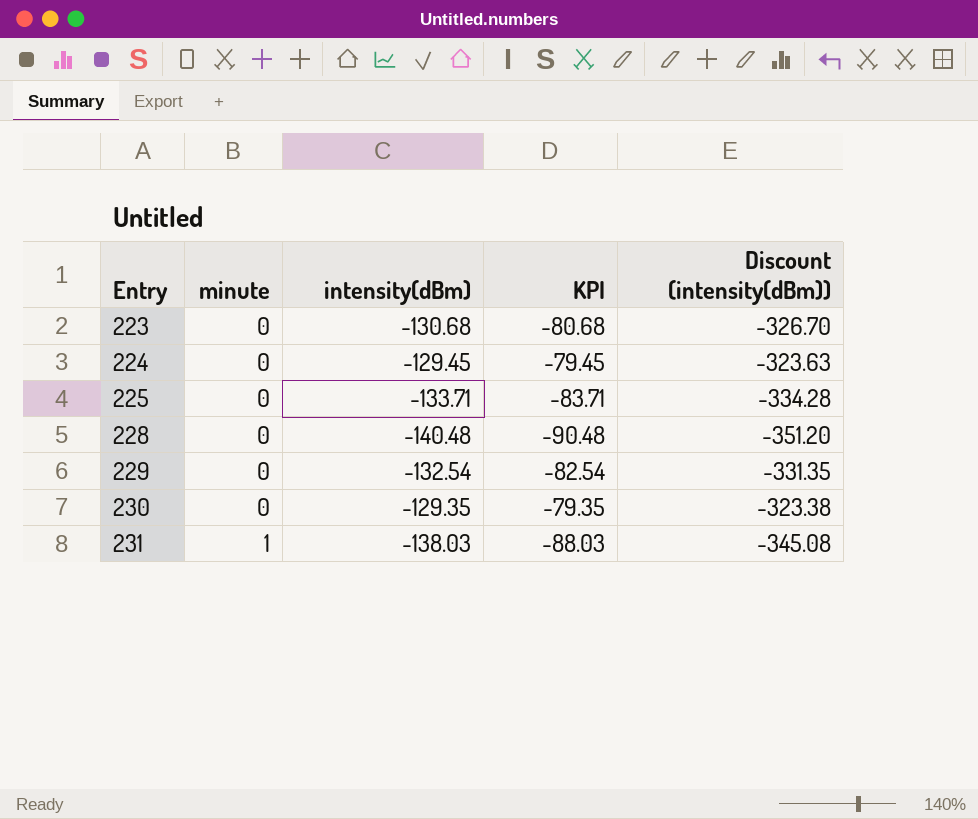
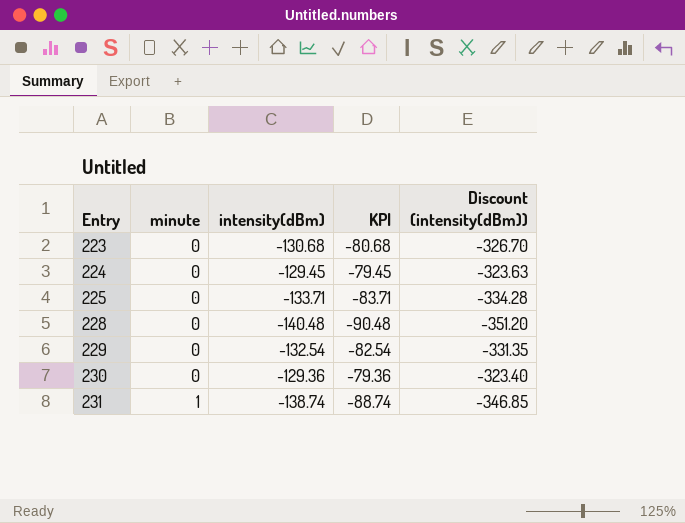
230 | intensity(dBm): -129.35 -> -129.36
230 | KPI: -79.35 -> -79.36
230 | Discount (intensity(dBm)): -323.38 -> -323.40
231 | intensity(dBm): -138.03 -> -138.74
231 | KPI: -88.03 -> -88.74
231 | Discount (intensity(dBm)): -345.08 -> -346.85

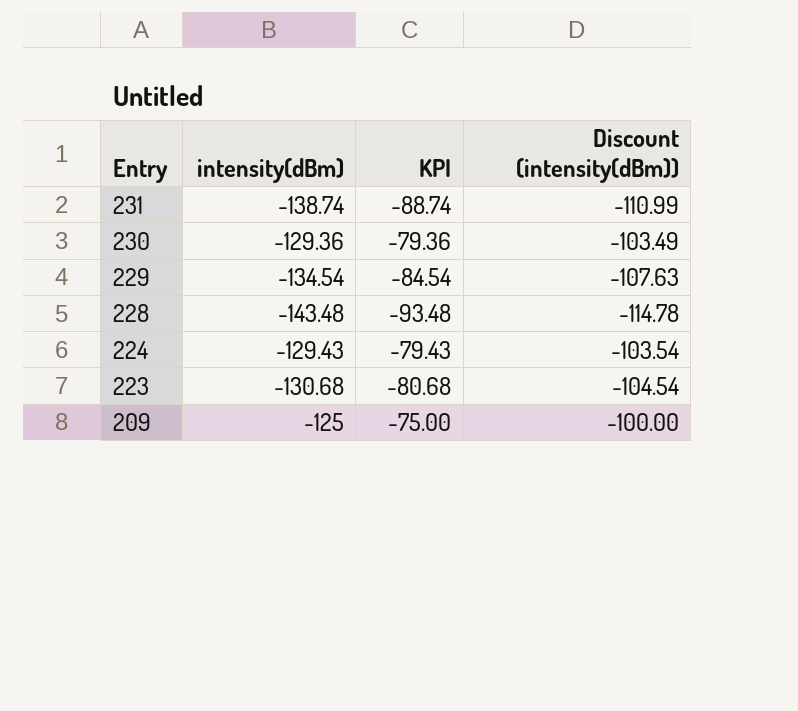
row order: Entry ascending -> Entry descending
column minute | position: 2 -> none
column Discount (intensity(dBm)) | formula: [intensity(dBm)] * 2.5 -> [intensity(dBm)] * 0.8
row 225: 0 | -133.71 | -83.71 | -334.28 -> none
229 | intensity(dBm): -132.54 -> -134.54
229 | KPI: -82.54 -> -84.54
228 | intensity(dBm): -140.48 -> -143.48
228 | KPI: -90.48 -> -93.48
224 | intensity(dBm): -129.45 -> -129.43
224 | KPI: -79.45 -> -79.43
row 209: none -> -125 | -75.00 | -100.00

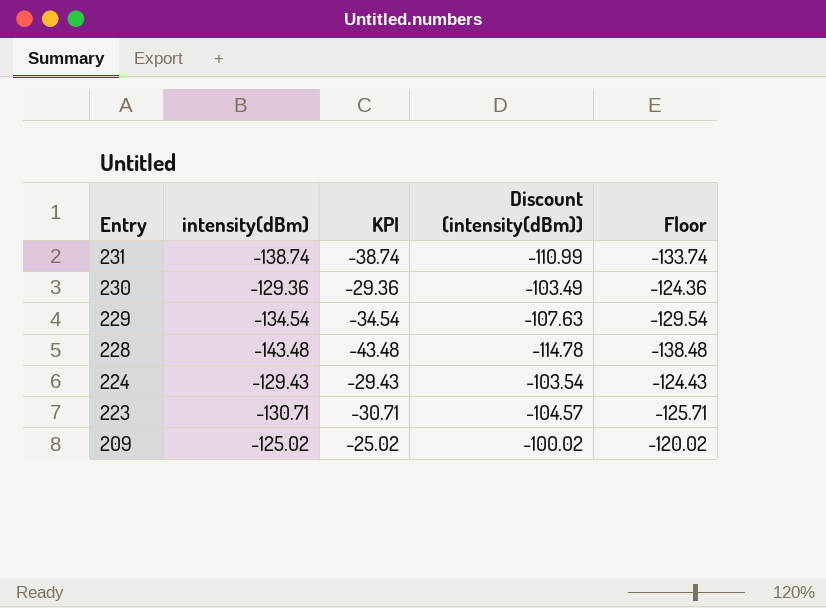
column KPI | formula: [intensity(dBm)] + 50 -> [intensity(dBm)] + 100
column Floor | formula: none -> [intensity(dBm)] + 5
223 | intensity(dBm): -130.68 -> -130.71
223 | Discount (intensity(dBm)): -104.54 -> -104.57
209 | intensity(dBm): -125 -> -125.02
209 | Discount (intensity(dBm)): -100.00 -> -100.02

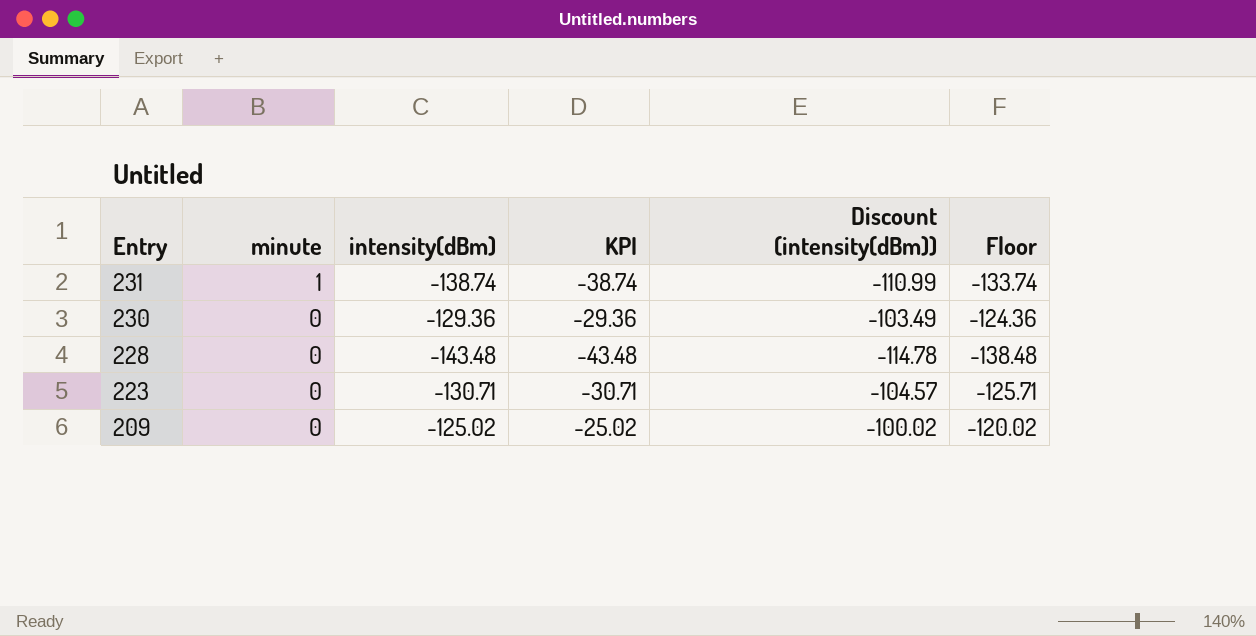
column minute | position: none -> 2
row 229: -134.54 | -34.54 | -107.63 | -129.54 -> none
row 224: -129.43 | -29.43 | -103.54 | -124.43 -> none

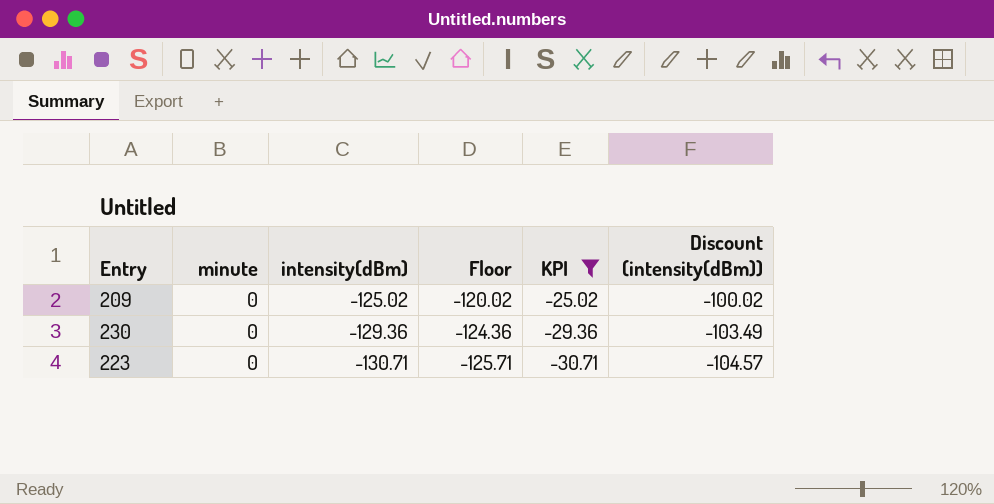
filter: none -> KPI >= -30.71
row order: Entry descending -> intensity(dBm) descending
column Floor | position: 6 -> 4

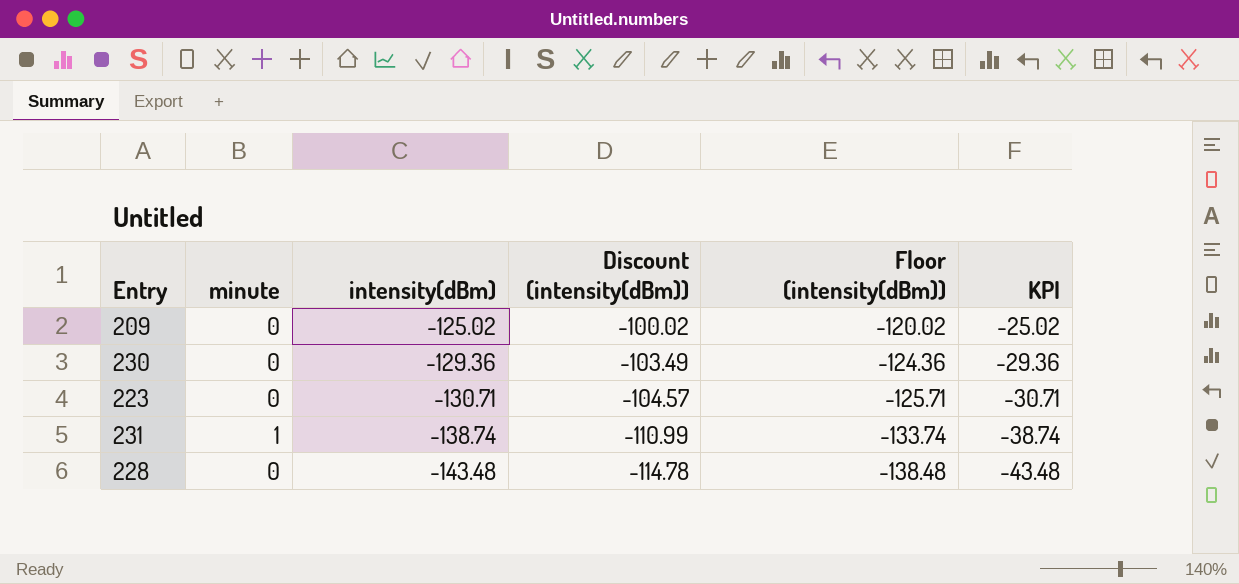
filter: KPI >= -30.71 -> none
column Discount (intensity(dBm)) | position: 6 -> 4
column name: Floor -> Floor (intensity(dBm))

